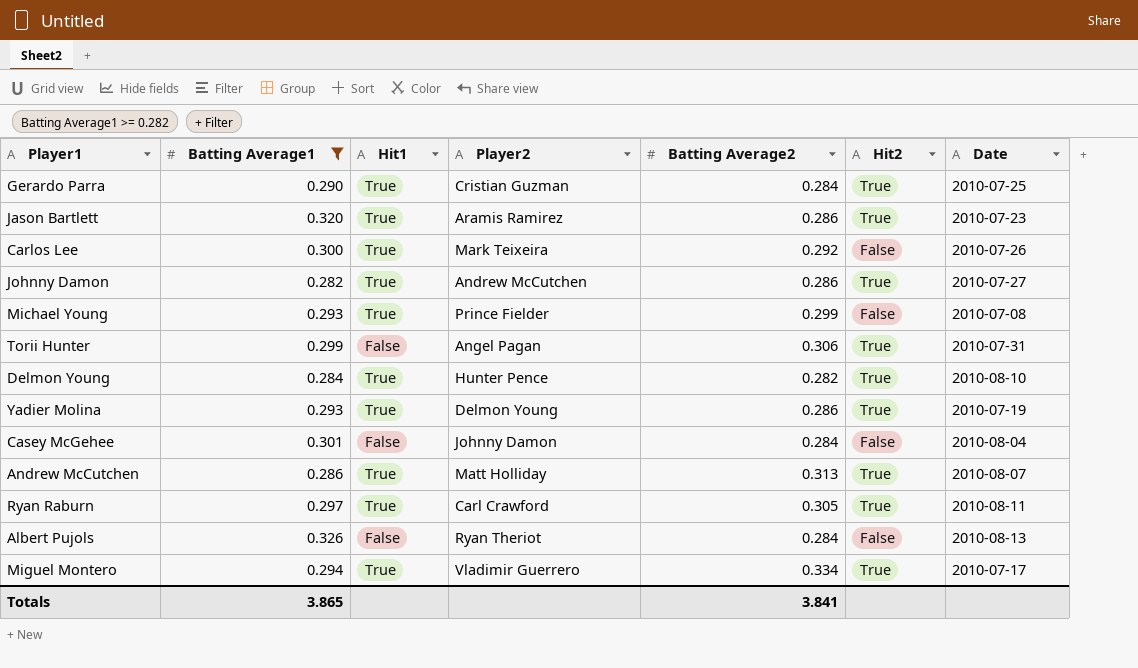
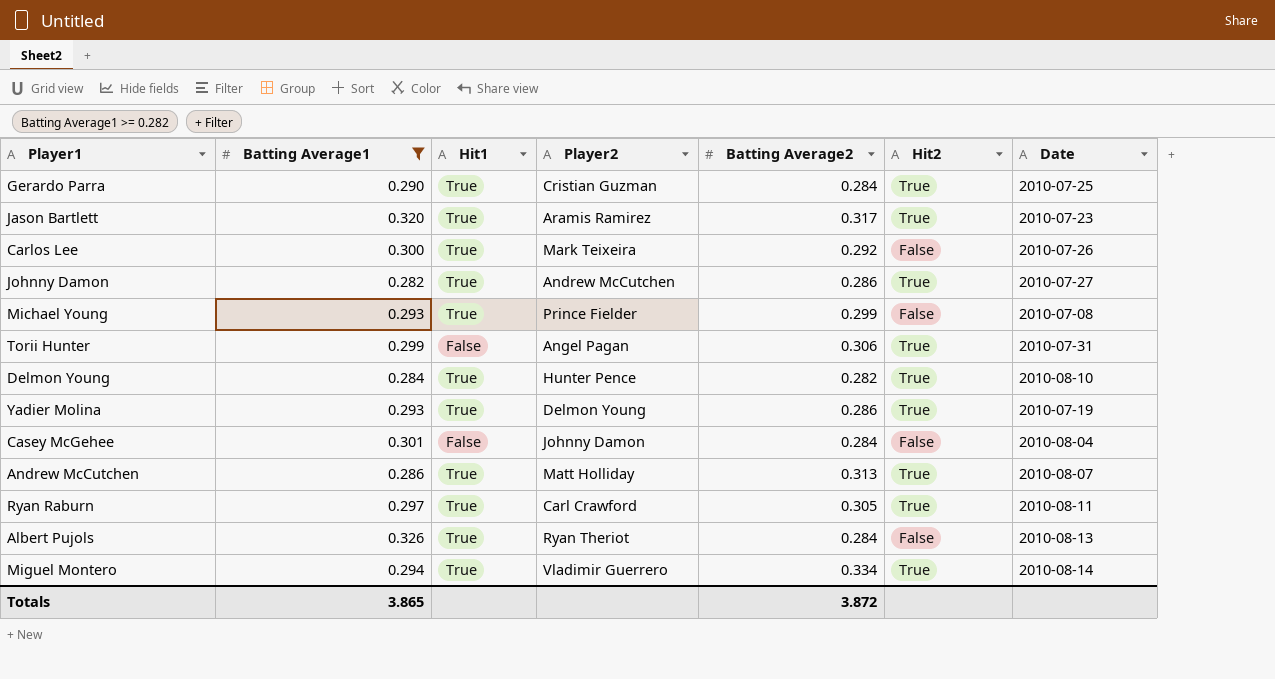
Jason Bartlett | Batting Average2: 0.286 -> 0.317
Albert Pujols | Hit1: False -> True
Miguel Montero | Date: 2010-07-17 -> 2010-08-14
Totals | Batting Average2: 3.841 -> 3.872

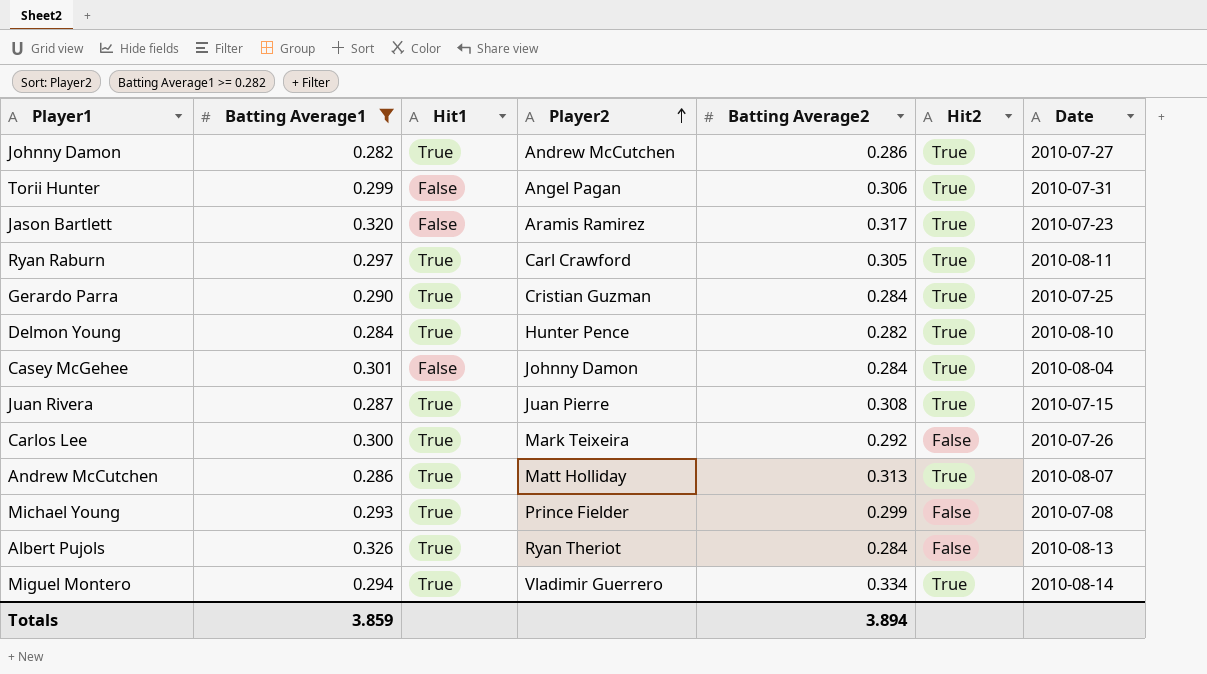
row order: none -> Player2 ascending
row Yadier Molina: 0.293 | True | Delmon Young | 0.286 | True | 2010-07-19 -> none
Jason Bartlett | Hit1: True -> False
Casey McGehee | Hit2: False -> True
row Juan Rivera: none -> 0.287 | True | Juan Pierre | 0.308 | True | 2010-07-15
Totals | Batting Average1: 3.865 -> 3.859
Totals | Batting Average2: 3.872 -> 3.894

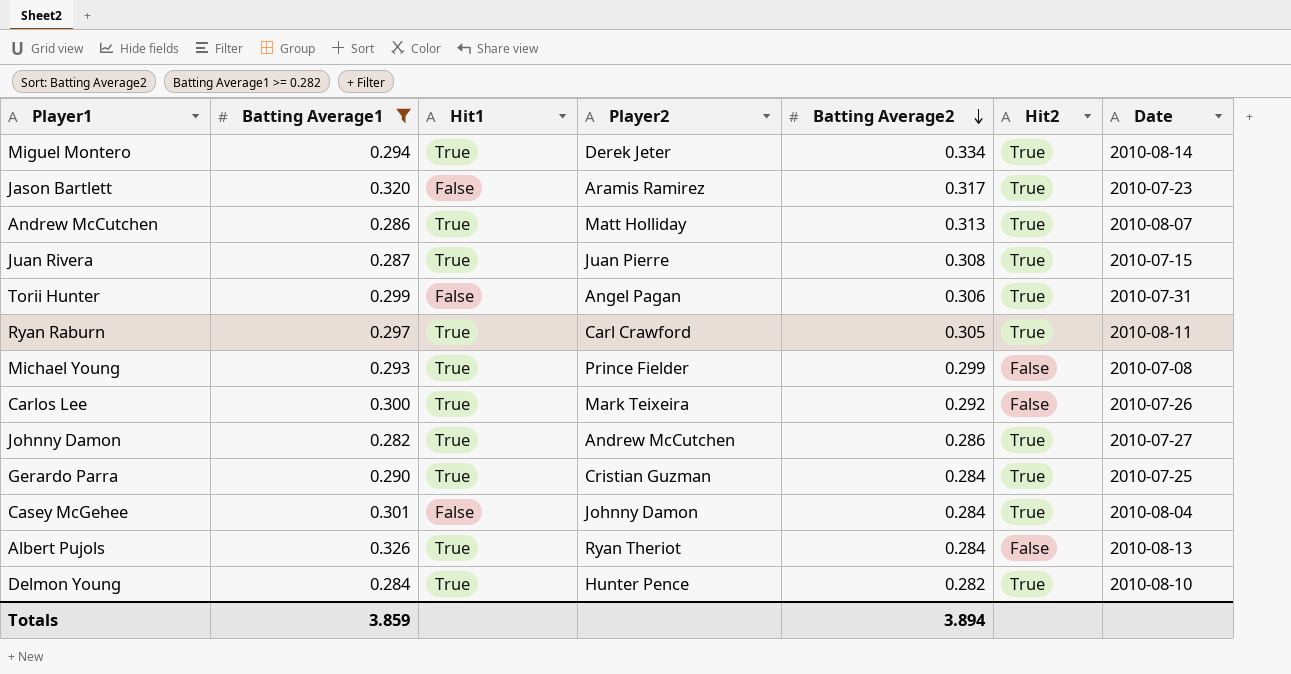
row order: Player2 ascending -> Batting Average2 descending
Miguel Montero | Player2: Vladimir Guerrero -> Derek Jeter

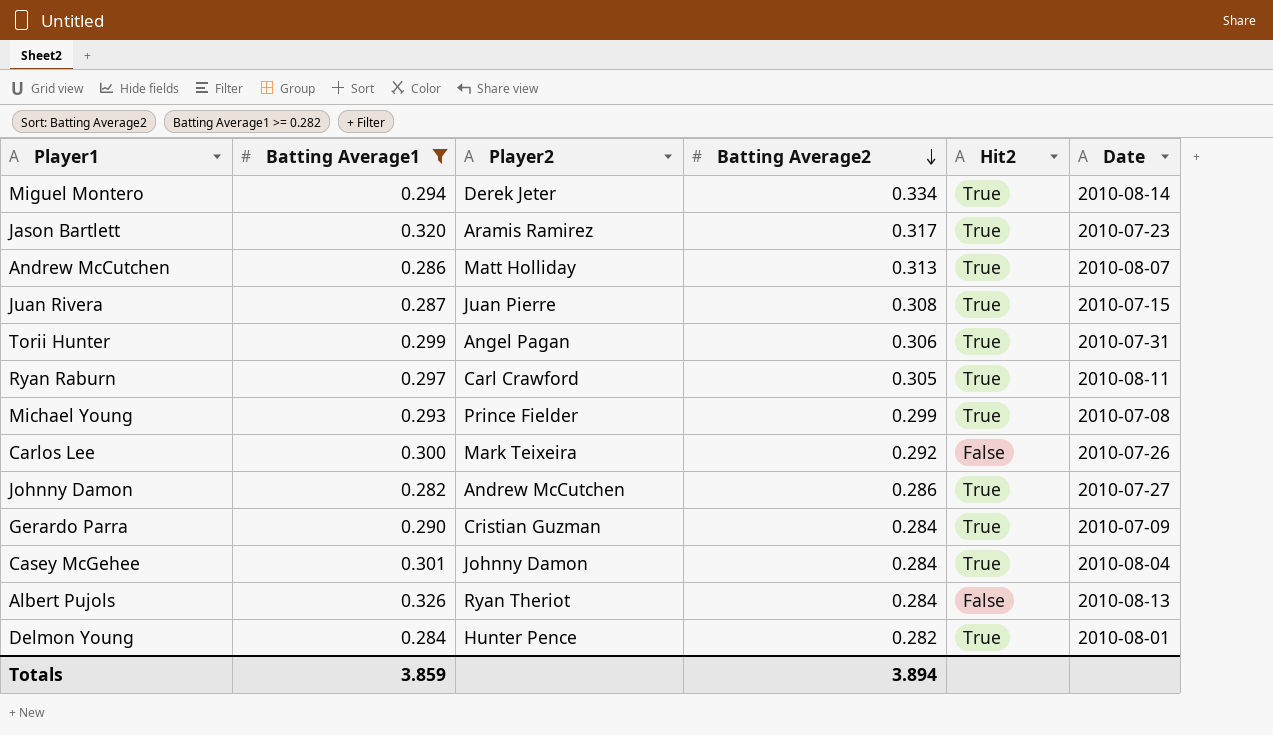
column Hit1 | position: 3 -> none
Michael Young | Hit2: False -> True
Gerardo Parra | Date: 2010-07-25 -> 2010-07-09
Delmon Young | Date: 2010-08-10 -> 2010-08-01

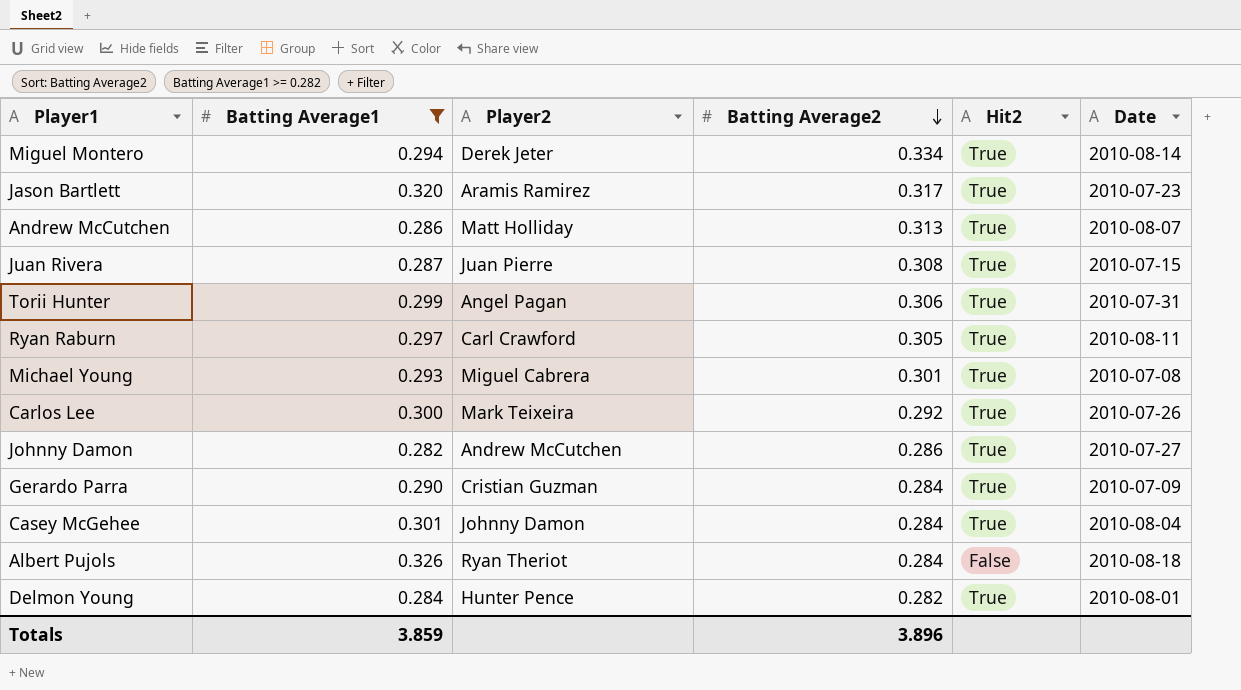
Michael Young | Player2: Prince Fielder -> Miguel Cabrera
Michael Young | Batting Average2: 0.299 -> 0.301
Carlos Lee | Hit2: False -> True
Albert Pujols | Date: 2010-08-13 -> 2010-08-18
Totals | Batting Average2: 3.894 -> 3.896

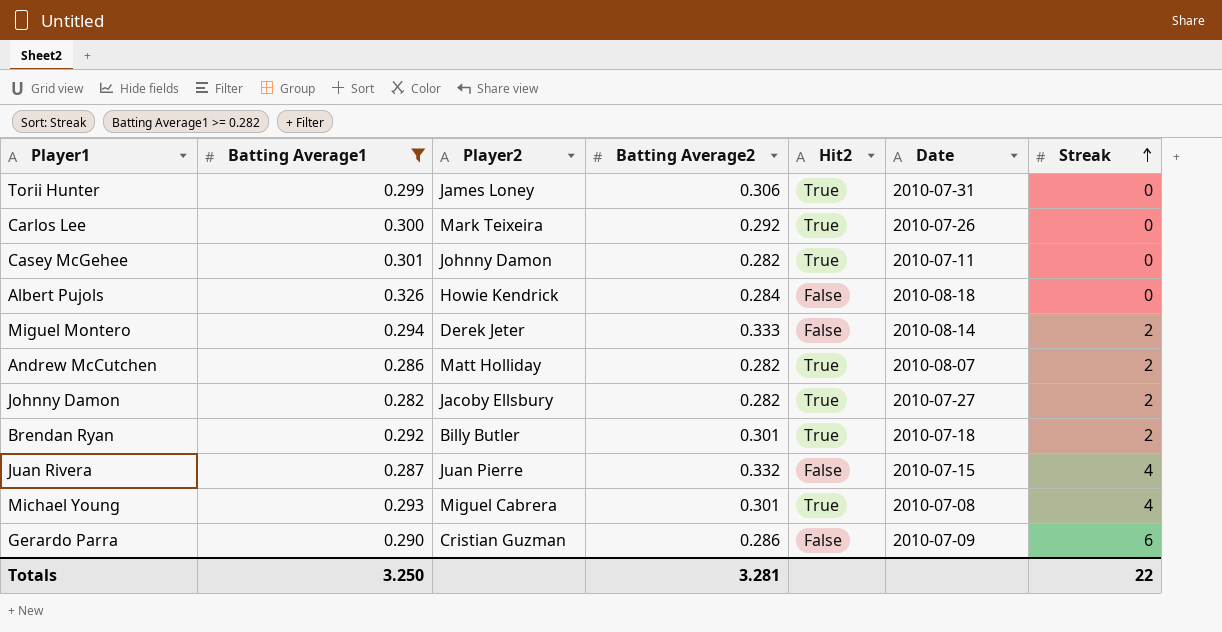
row order: Batting Average2 descending -> Streak ascending
column Streak | position: none -> 7
row Jason Bartlett: 0.320 | Aramis Ramirez | 0.317 | True | 2010-07-23 -> none
row Ryan Raburn: 0.297 | Carl Crawford | 0.305 | True | 2010-08-11 -> none
row Delmon Young: 0.284 | Hunter Pence | 0.282 | True | 2010-08-01 -> none
Torii Hunter | Player2: Angel Pagan -> James Loney
Casey McGehee | Batting Average2: 0.284 -> 0.282
Casey McGehee | Date: 2010-08-04 -> 2010-07-11
Albert Pujols | Player2: Ryan Theriot -> Howie Kendrick
Miguel Montero | Batting Average2: 0.334 -> 0.333
Miguel Montero | Hit2: True -> False
Andrew McCutchen | Batting Average2: 0.313 -> 0.282
Johnny Damon | Player2: Andrew McCutchen -> Jacoby Ellsbury
Johnny Damon | Batting Average2: 0.286 -> 0.282
row Brendan Ryan: none -> 0.292 | Billy Butler | 0.301 | True | 2010-07-18 | 2
Juan Rivera | Batting Average2: 0.308 -> 0.332
Juan Rivera | Hit2: True -> False
Gerardo Parra | Batting Average2: 0.284 -> 0.286
Gerardo Parra | Hit2: True -> False
Totals | Batting Average1: 3.859 -> 3.250
Totals | Batting Average2: 3.896 -> 3.281

